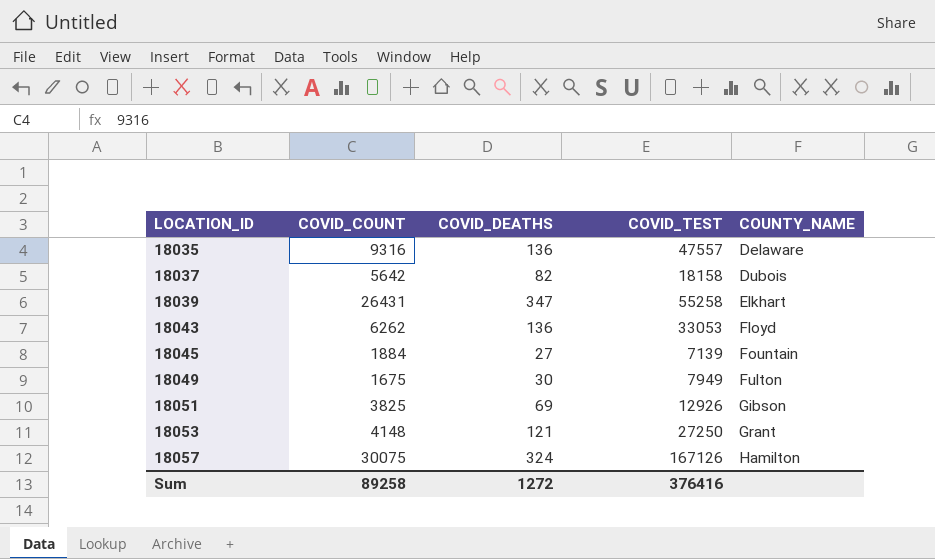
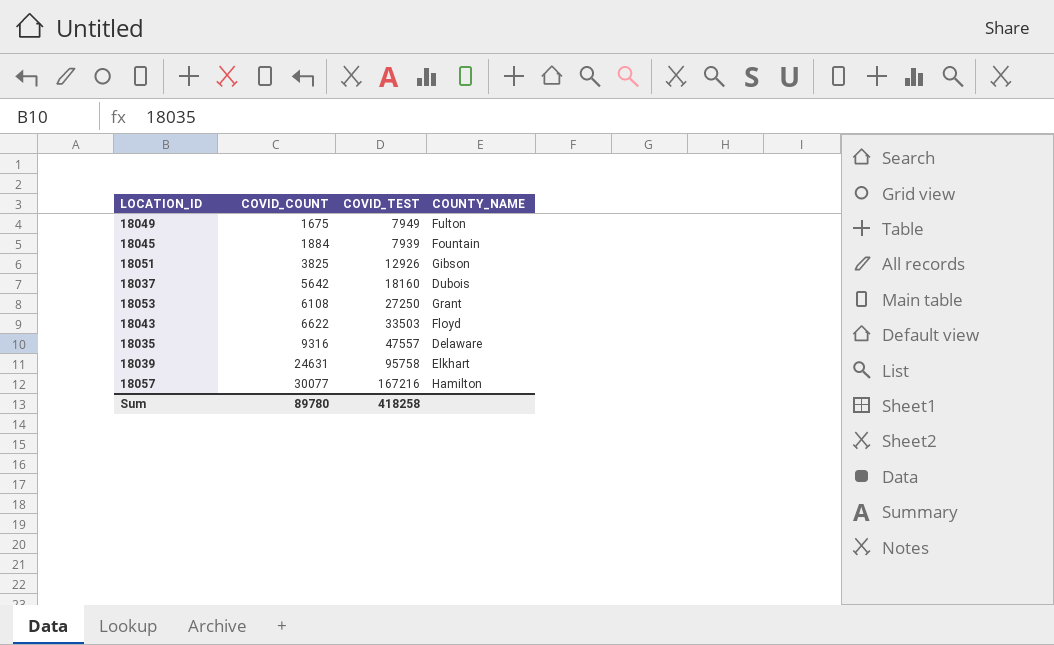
row order: LOCATION_ID ascending -> COVID_COUNT ascending
column COVID_DEATHS | position: 3 -> none
18045 | COVID_TEST: 7139 -> 7939
18037 | COVID_TEST: 18158 -> 18160
18053 | COVID_COUNT: 4148 -> 6108
18043 | COVID_COUNT: 6262 -> 6622
18043 | COVID_TEST: 33053 -> 33503
18039 | COVID_COUNT: 26431 -> 24631
18039 | COVID_TEST: 55258 -> 95758
18057 | COVID_COUNT: 30075 -> 30077
18057 | COVID_TEST: 167126 -> 167216
Sum | COVID_COUNT: 89258 -> 89780
Sum | COVID_TEST: 376416 -> 418258

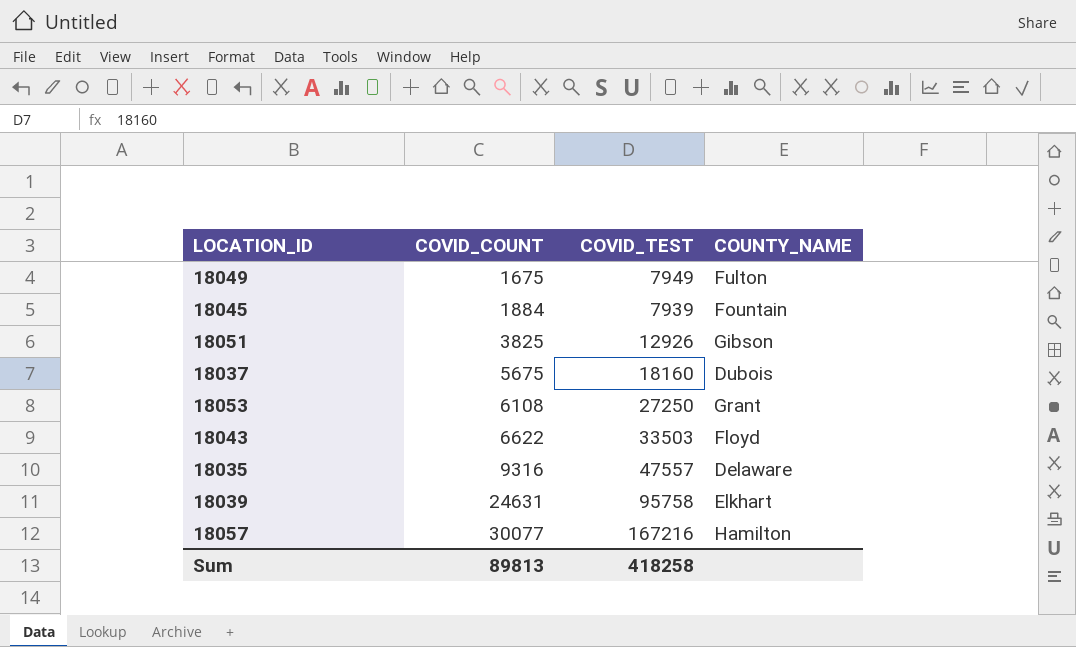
18037 | COVID_COUNT: 5642 -> 5675
Sum | COVID_COUNT: 89780 -> 89813

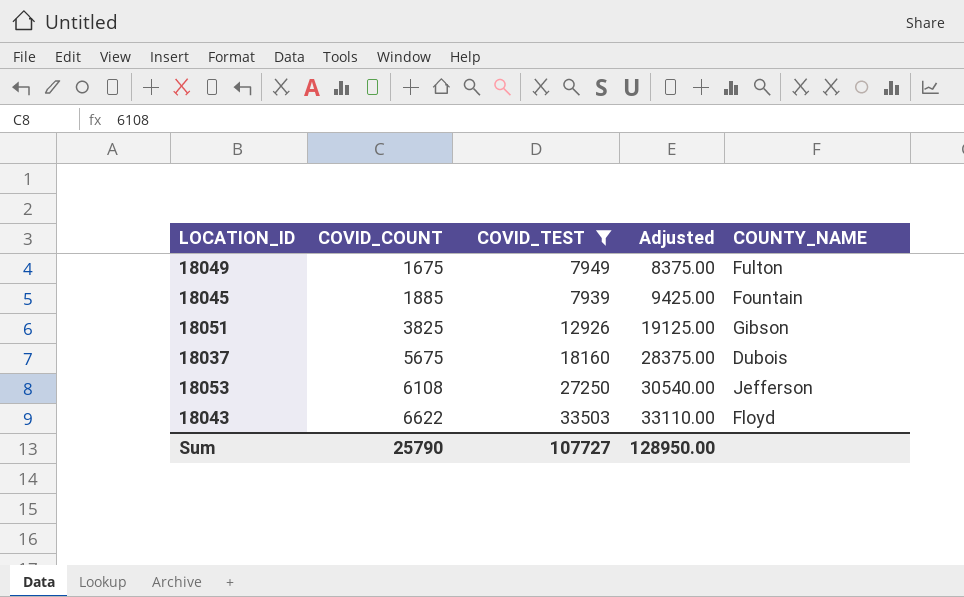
filter: none -> COVID_TEST <= 33503
column Adjusted | formula: none -> [COVID_COUNT] * 5
18045 | COVID_COUNT: 1884 -> 1885
18053 | COUNTY_NAME: Grant -> Jefferson
Sum | COVID_COUNT: 89813 -> 25790
Sum | COVID_TEST: 418258 -> 107727

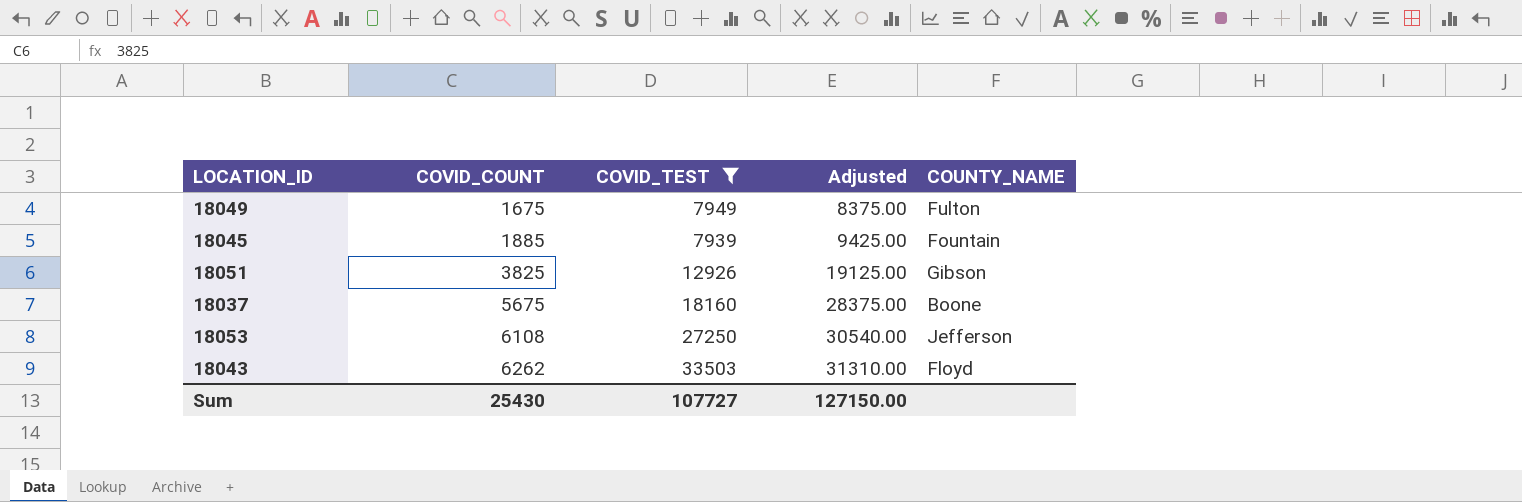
18037 | COUNTY_NAME: Dubois -> Boone
18043 | COVID_COUNT: 6622 -> 6262
18043 | Adjusted: 33110.00 -> 31310.00
Sum | COVID_COUNT: 25790 -> 25430
Sum | Adjusted: 128950.00 -> 127150.00

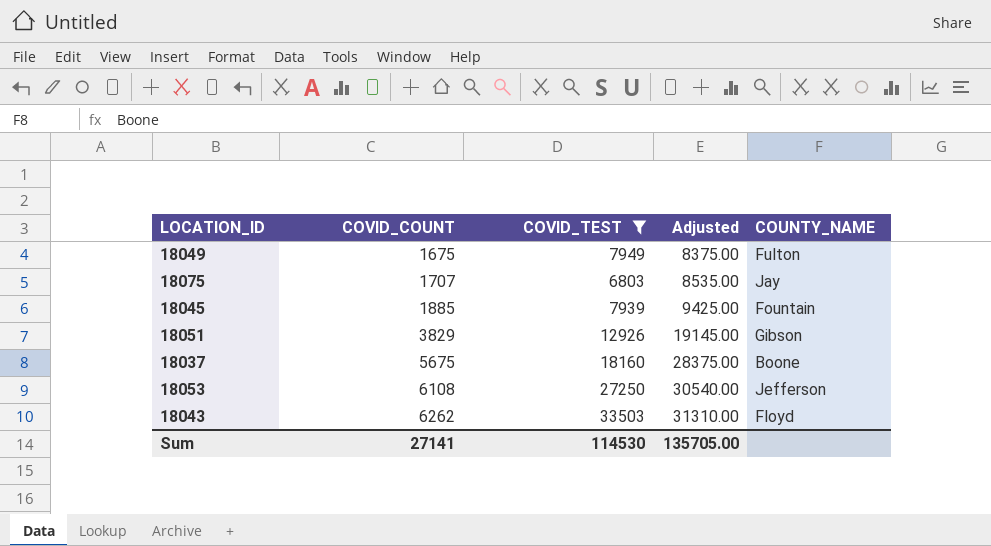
row 18075: none -> 1707 | 6803 | 8535.00 | Jay
18051 | COVID_COUNT: 3825 -> 3829
18051 | Adjusted: 19125.00 -> 19145.00
Sum | COVID_COUNT: 25430 -> 27141
Sum | COVID_TEST: 107727 -> 114530
Sum | Adjusted: 127150.00 -> 135705.00

